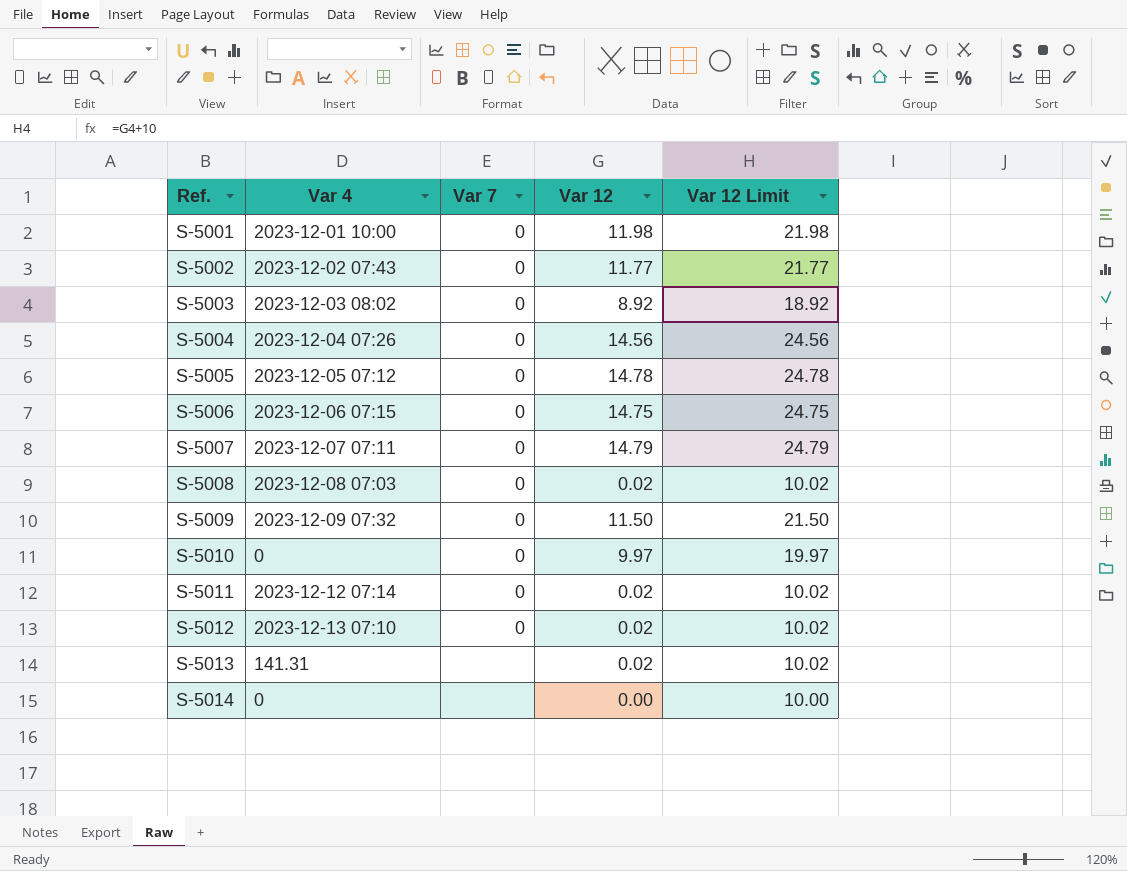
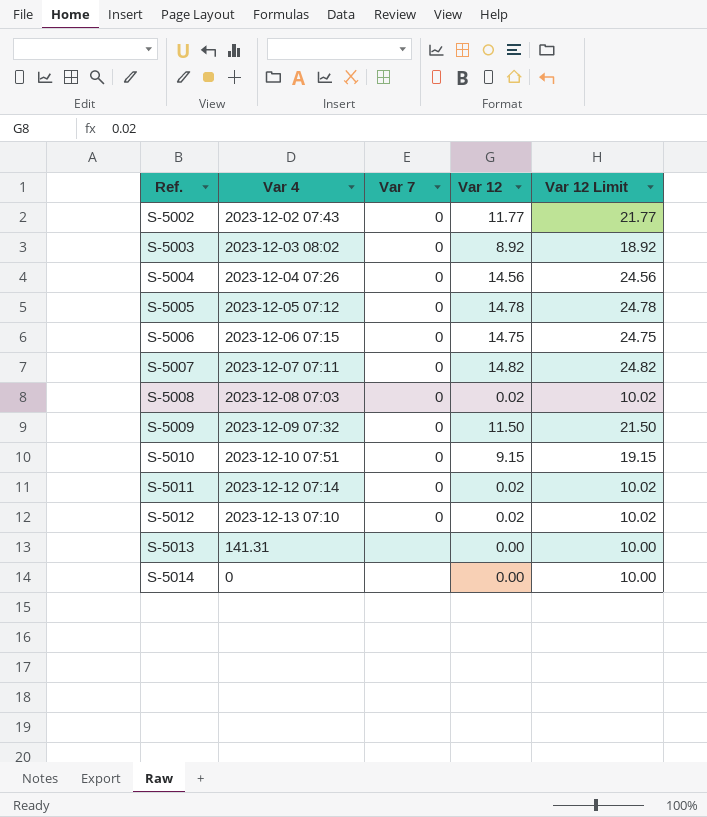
row S-5001: 2023-12-01 10:00 | 0 | 11.98 | 21.98 -> none
S-5007 | Var 12: 14.79 -> 14.82
S-5007 | Var 12 Limit: 24.79 -> 24.82
S-5010 | Var 4: 0 -> 2023-12-10 07:51
S-5010 | Var 12: 9.97 -> 9.15
S-5010 | Var 12 Limit: 19.97 -> 19.15
S-5013 | Var 12: 0.02 -> 0.00
S-5013 | Var 12 Limit: 10.02 -> 10.00

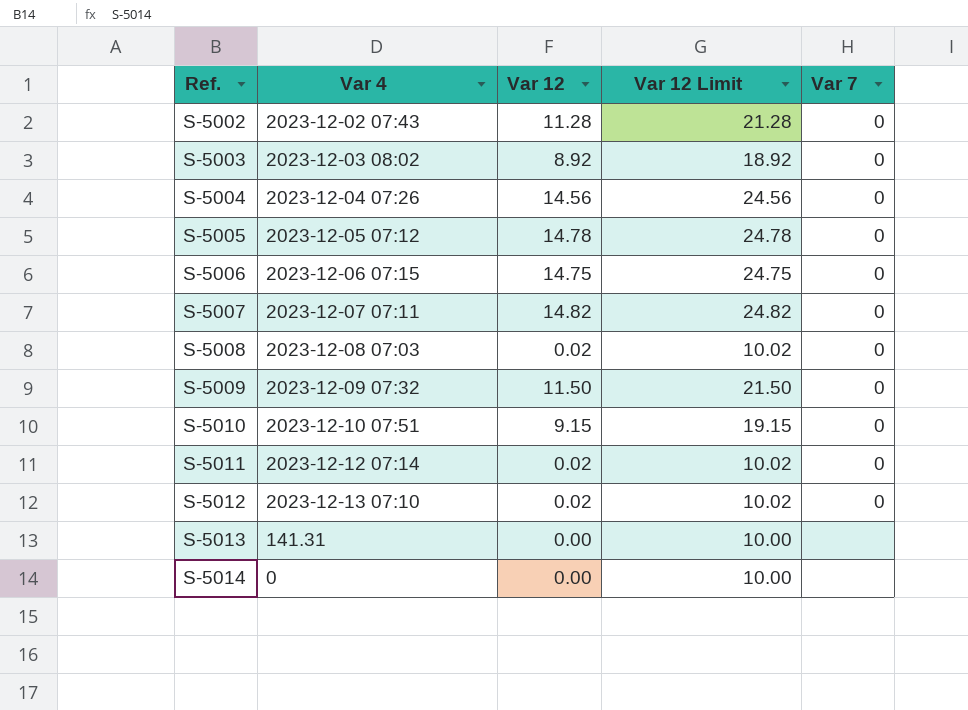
column Var 7 | position: 3 -> 5
S-5002 | Var 12: 11.77 -> 11.28
S-5002 | Var 12 Limit: 21.77 -> 21.28

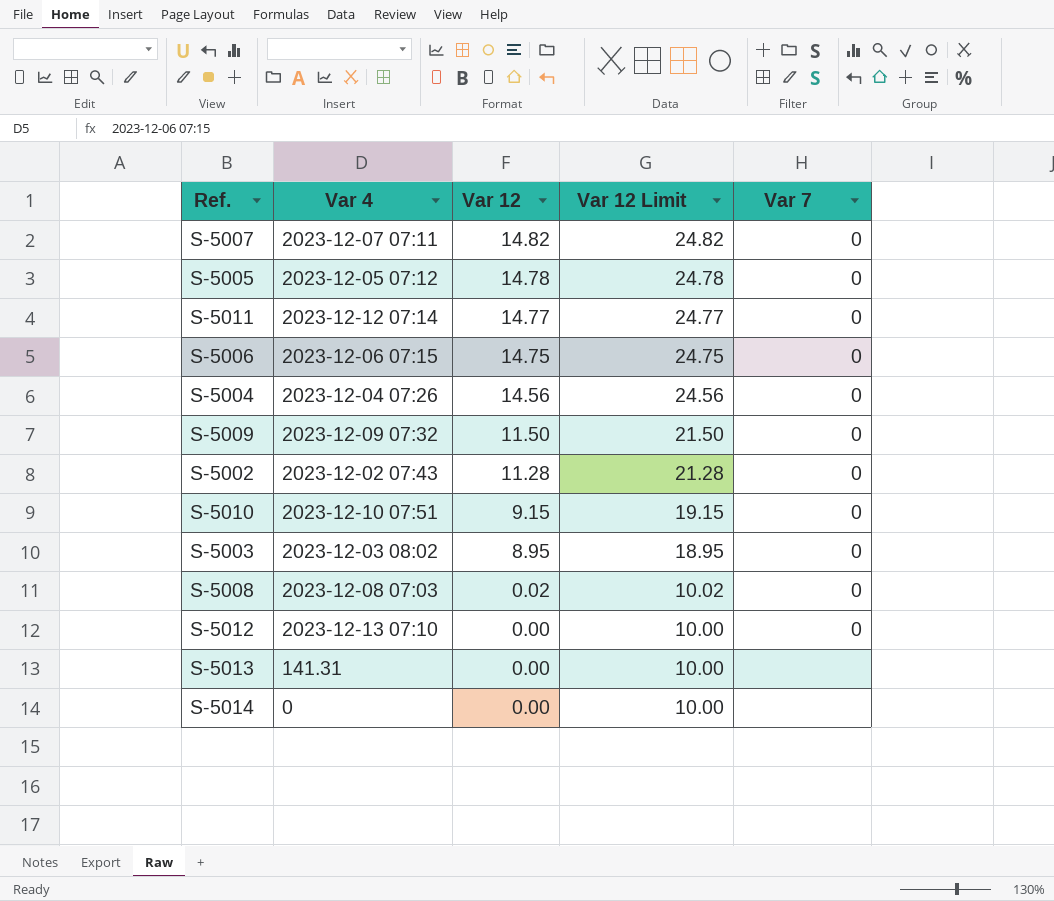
row order: Ref. ascending -> Var 12 descending
S-5011 | Var 12: 0.02 -> 14.77
S-5011 | Var 12 Limit: 10.02 -> 24.77
S-5003 | Var 12: 8.92 -> 8.95
S-5003 | Var 12 Limit: 18.92 -> 18.95
S-5012 | Var 12: 0.02 -> 0.00
S-5012 | Var 12 Limit: 10.02 -> 10.00

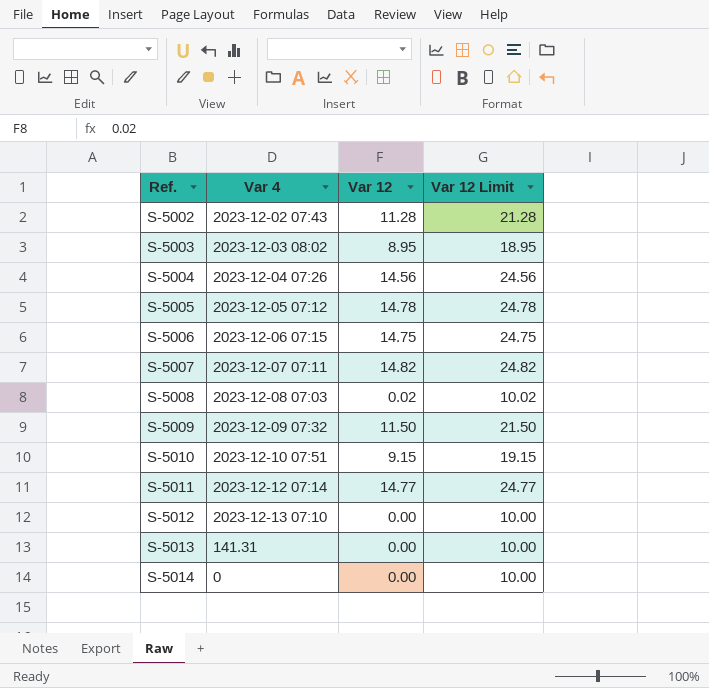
row order: Var 12 descending -> Ref. ascending
column Var 7 | position: 5 -> none

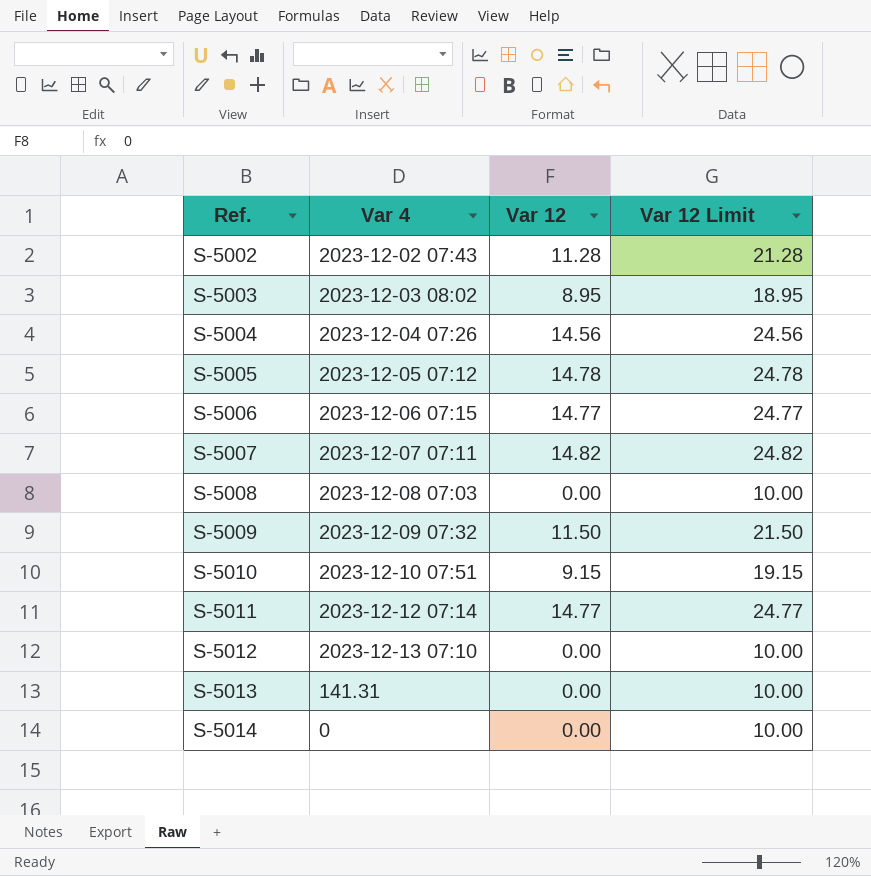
S-5006 | Var 12: 14.75 -> 14.77
S-5006 | Var 12 Limit: 24.75 -> 24.77
S-5008 | Var 12: 0.02 -> 0.00
S-5008 | Var 12 Limit: 10.02 -> 10.00

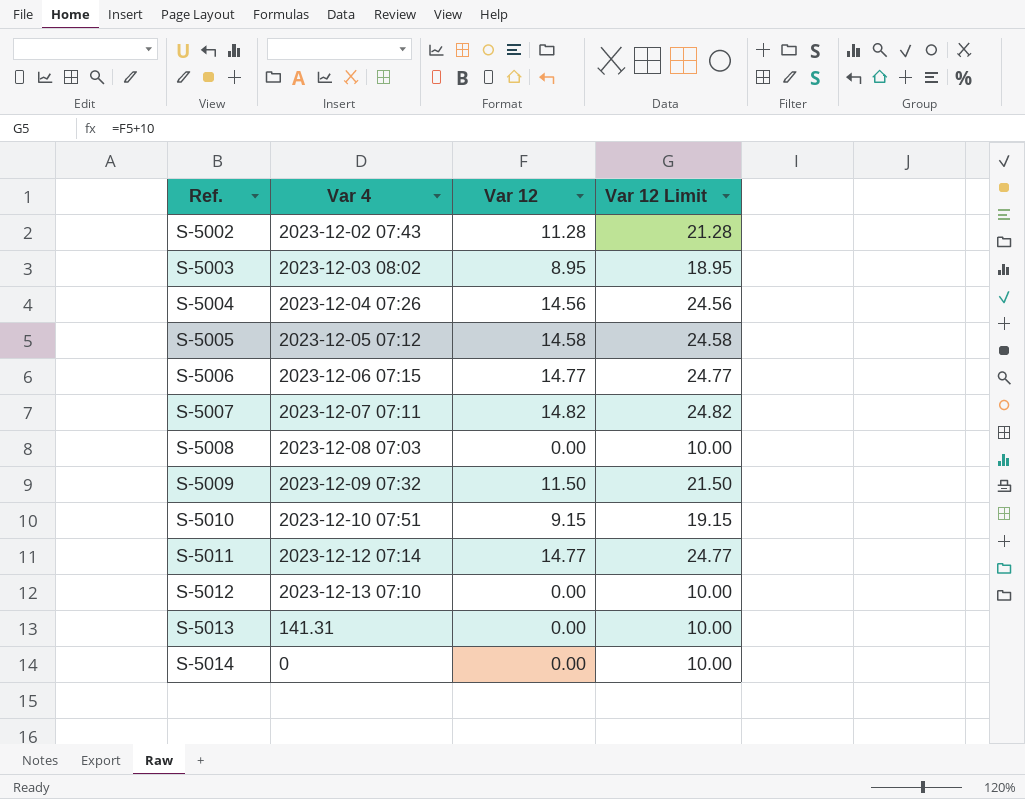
S-5005 | Var 12: 14.78 -> 14.58
S-5005 | Var 12 Limit: 24.78 -> 24.58

